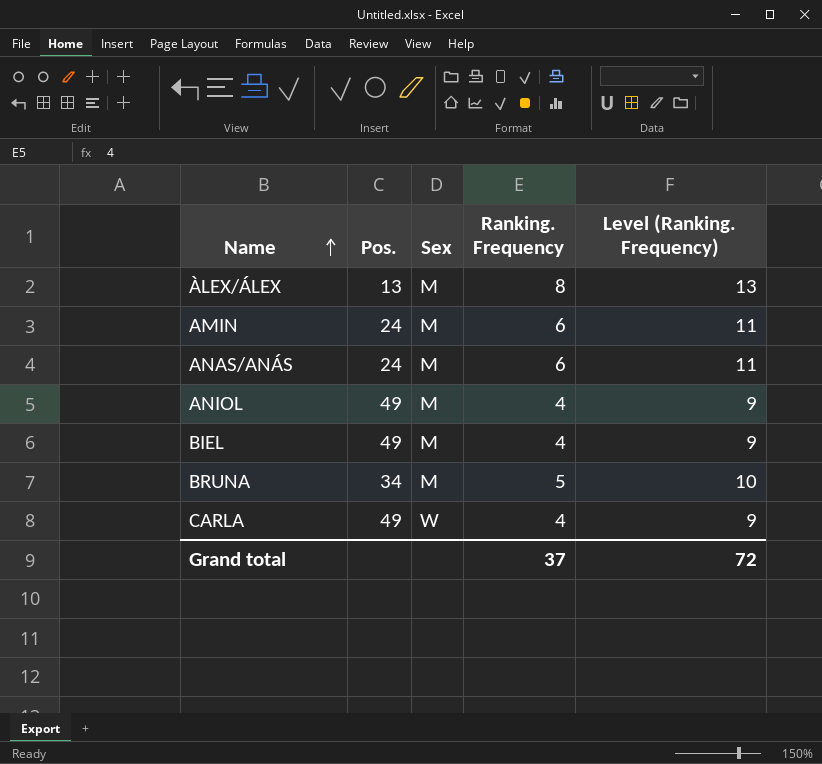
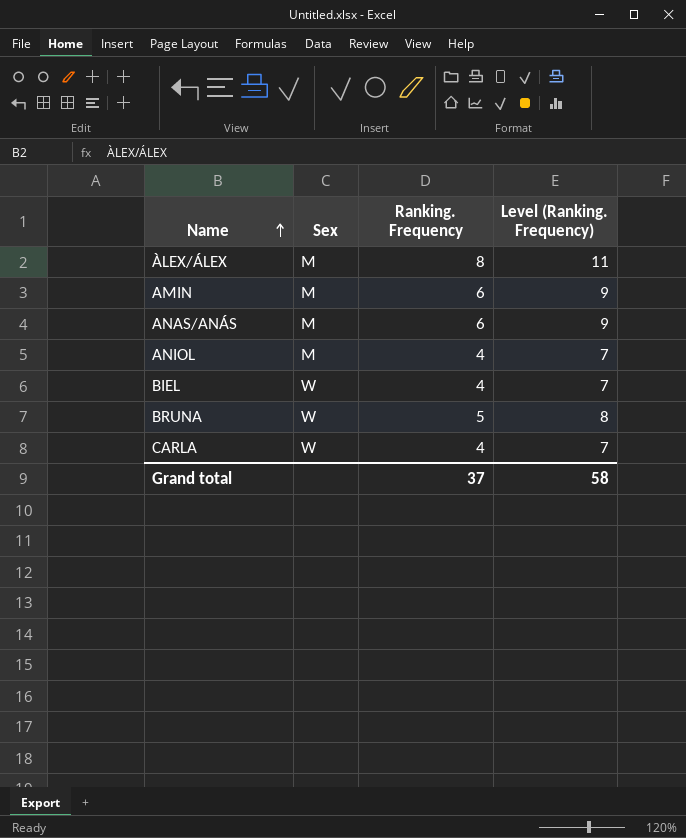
column Pos. | position: 2 -> none
column Level (Ranking. Frequency) | formula: [Ranking. Frequency] + 5 -> [Ranking. Frequency] + 3
BIEL | Sex: M -> W
BRUNA | Sex: M -> W
Grand total | Level (Ranking. Frequency): 72 -> 58

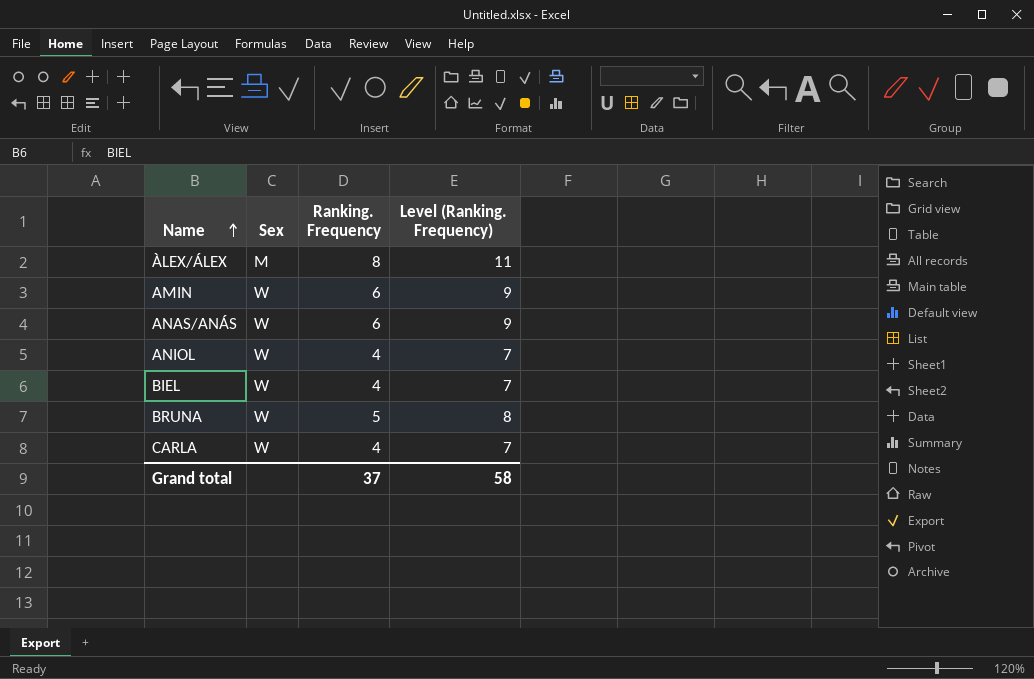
AMIN | Sex: M -> W
ANAS/ANÁS | Sex: M -> W
ANIOL | Sex: M -> W

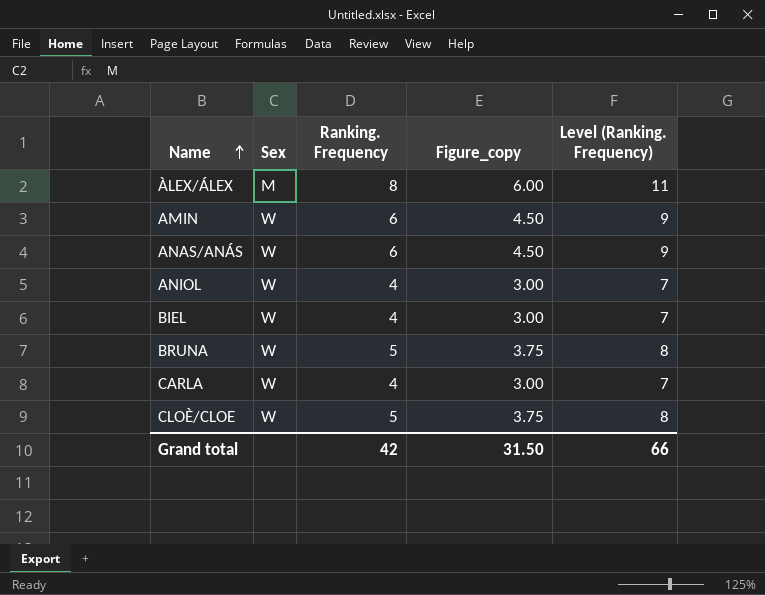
column Figure_copy | formula: none -> [Ranking. Frequency] * 0.75
row CLOÈ/CLOE: none -> W | 5 | 3.75 | 8
Grand total | Ranking. Frequency: 37 -> 42
Grand total | Level (Ranking. Frequency): 58 -> 66

